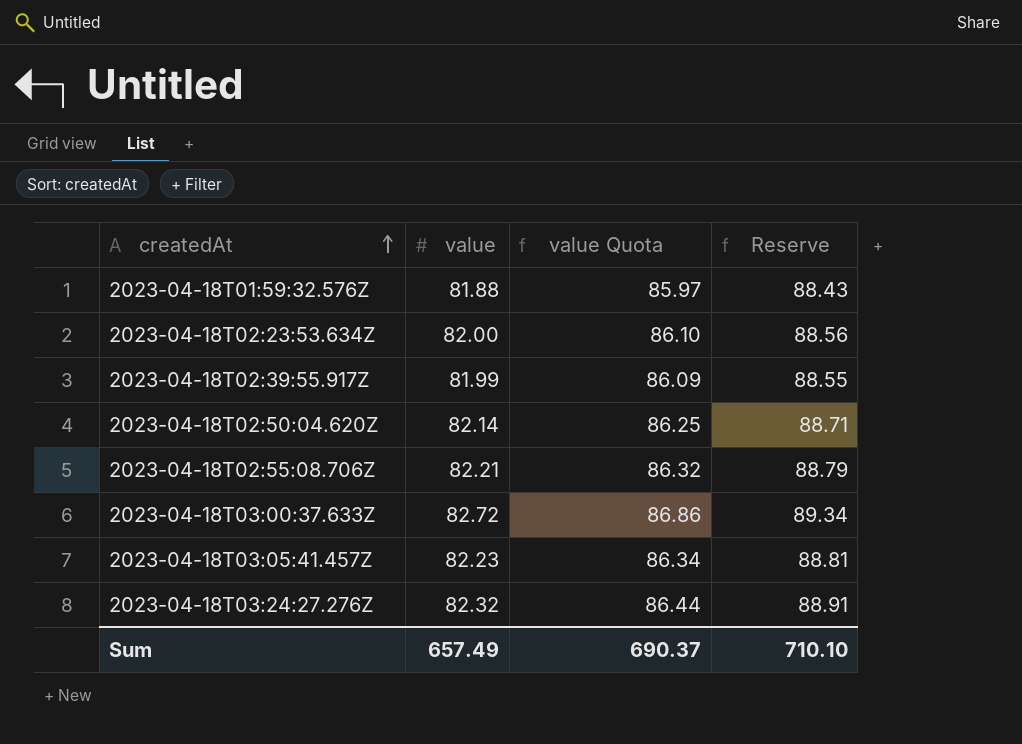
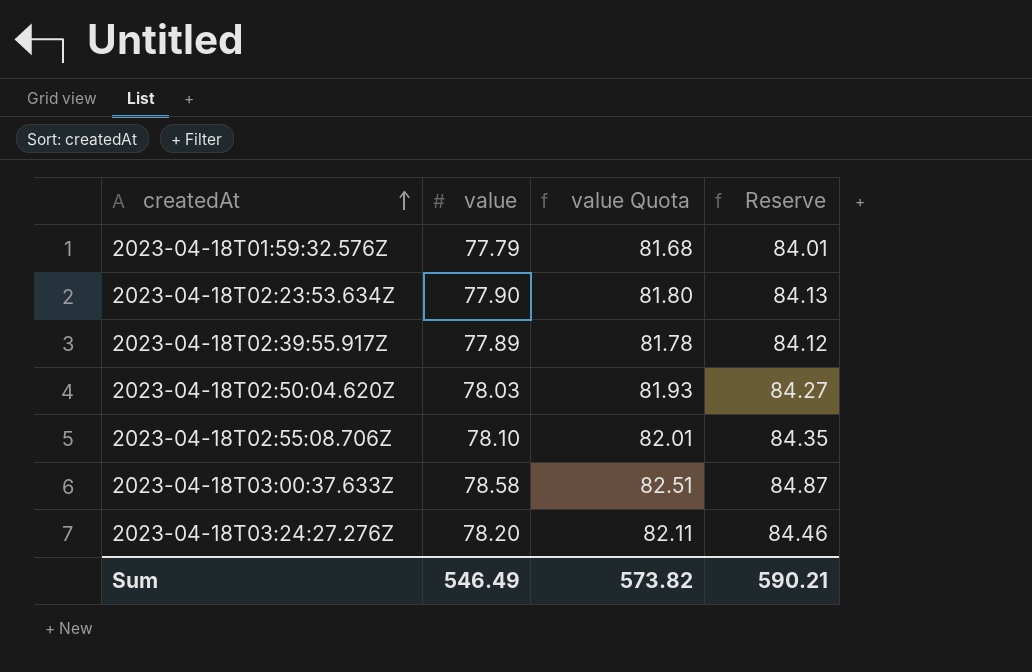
row 2023-04-18T03:05:41.457Z: 82.23 | 86.34 | 88.81 -> none
2023-04-18T01:59:32.576Z | value: 81.88 -> 77.79
2023-04-18T01:59:32.576Z | value Quota: 85.97 -> 81.68
2023-04-18T01:59:32.576Z | Reserve: 88.43 -> 84.01
2023-04-18T02:23:53.634Z | value: 82.00 -> 77.90
2023-04-18T02:23:53.634Z | value Quota: 86.10 -> 81.80
2023-04-18T02:23:53.634Z | Reserve: 88.56 -> 84.13
2023-04-18T02:39:55.917Z | value: 81.99 -> 77.89
2023-04-18T02:39:55.917Z | value Quota: 86.09 -> 81.78
2023-04-18T02:39:55.917Z | Reserve: 88.55 -> 84.12
2023-04-18T02:50:04.620Z | value: 82.14 -> 78.03
2023-04-18T02:50:04.620Z | value Quota: 86.25 -> 81.93
2023-04-18T02:50:04.620Z | Reserve: 88.71 -> 84.27
2023-04-18T02:55:08.706Z | value: 82.21 -> 78.10
2023-04-18T02:55:08.706Z | value Quota: 86.32 -> 82.01
2023-04-18T02:55:08.706Z | Reserve: 88.79 -> 84.35
2023-04-18T03:00:37.633Z | value: 82.72 -> 78.58
2023-04-18T03:00:37.633Z | value Quota: 86.86 -> 82.51
2023-04-18T03:00:37.633Z | Reserve: 89.34 -> 84.87
2023-04-18T03:24:27.276Z | value: 82.32 -> 78.20
2023-04-18T03:24:27.276Z | value Quota: 86.44 -> 82.11
2023-04-18T03:24:27.276Z | Reserve: 88.91 -> 84.46
Sum | value: 657.49 -> 546.49
Sum | value Quota: 690.37 -> 573.82
Sum | Reserve: 710.10 -> 590.21

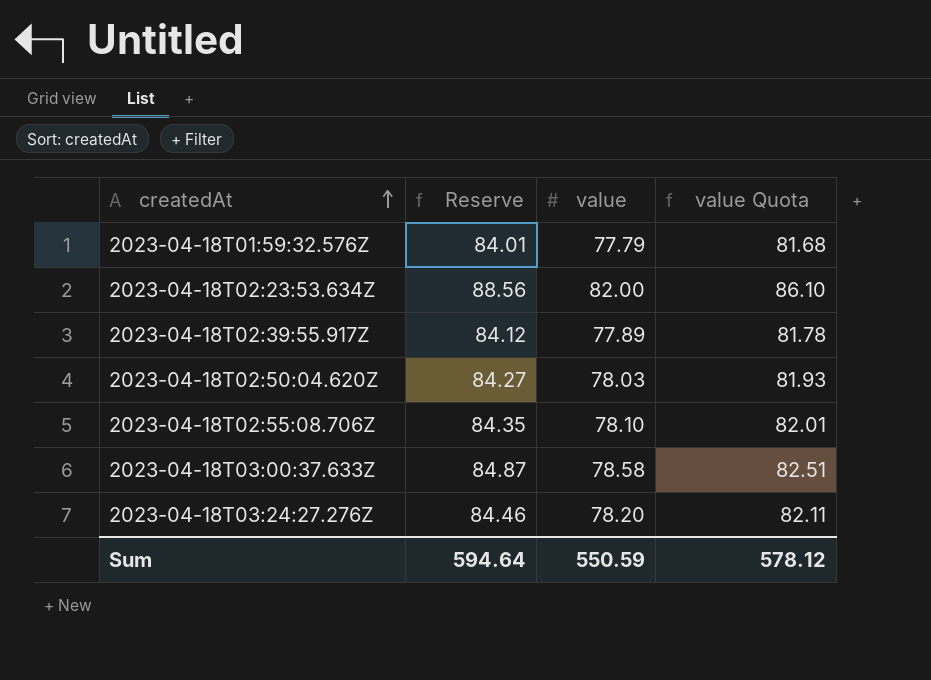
column Reserve | position: 4 -> 2
2023-04-18T02:23:53.634Z | Reserve: 84.13 -> 88.56
2023-04-18T02:23:53.634Z | value: 77.90 -> 82.00
2023-04-18T02:23:53.634Z | value Quota: 81.80 -> 86.10
Sum | Reserve: 590.21 -> 594.64
Sum | value: 546.49 -> 550.59
Sum | value Quota: 573.82 -> 578.12

